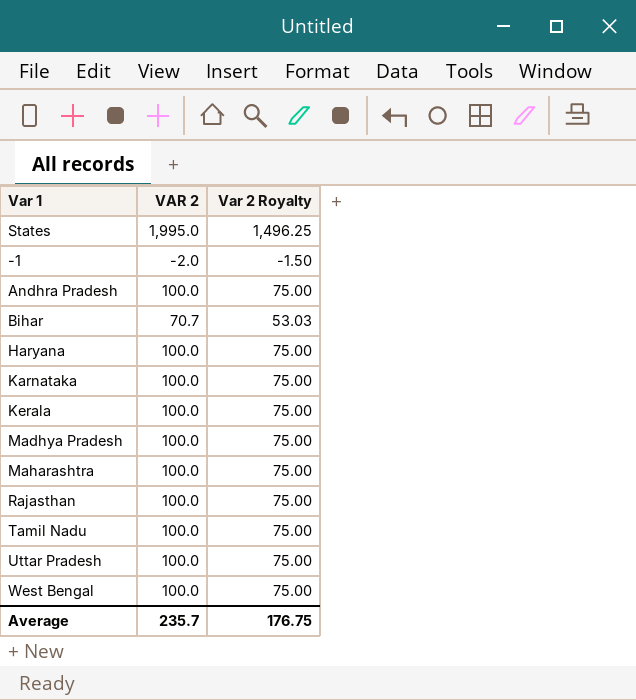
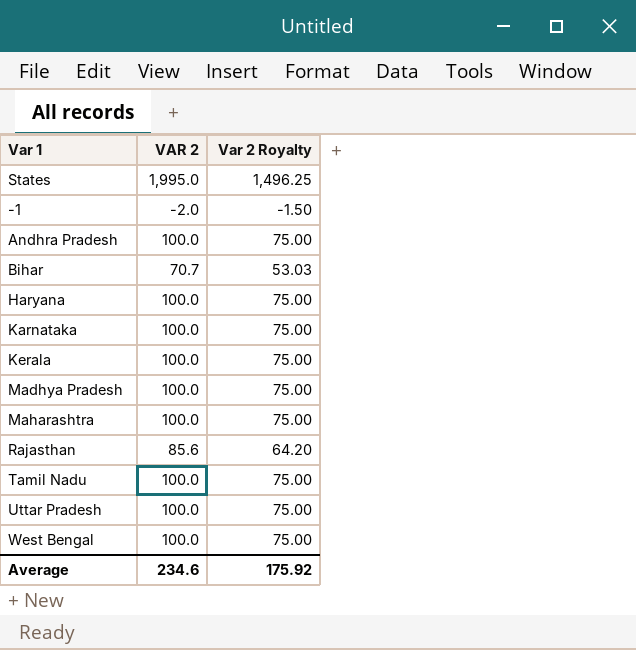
Rajasthan | VAR 2: 100.0 -> 85.6
Rajasthan | Var 2 Royalty: 75.00 -> 64.20
Average | VAR 2: 235.7 -> 234.6
Average | Var 2 Royalty: 176.75 -> 175.92

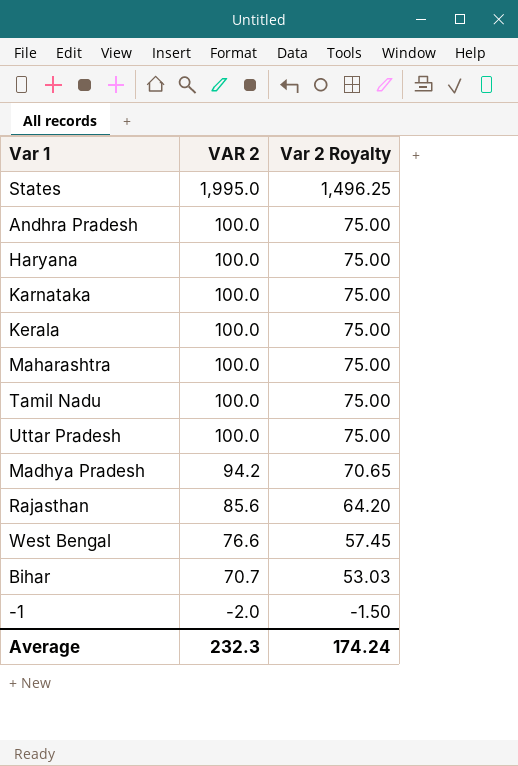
row order: none -> VAR 2 descending
Madhya Pradesh | VAR 2: 100.0 -> 94.2
Madhya Pradesh | Var 2 Royalty: 75.00 -> 70.65
West Bengal | VAR 2: 100.0 -> 76.6
West Bengal | Var 2 Royalty: 75.00 -> 57.45
Average | VAR 2: 234.6 -> 232.3
Average | Var 2 Royalty: 175.92 -> 174.24

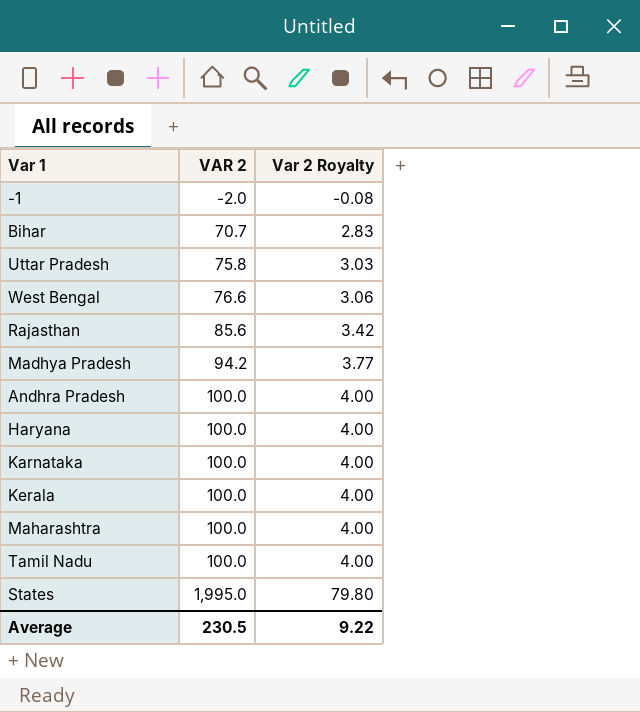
row order: VAR 2 descending -> VAR 2 ascending
column Var 2 Royalty | formula: [VAR 2] * 0.75 -> [VAR 2] * 0.04
Uttar Pradesh | VAR 2: 100.0 -> 75.8
Average | VAR 2: 232.3 -> 230.5
Average | Var 2 Royalty: 174.24 -> 9.22

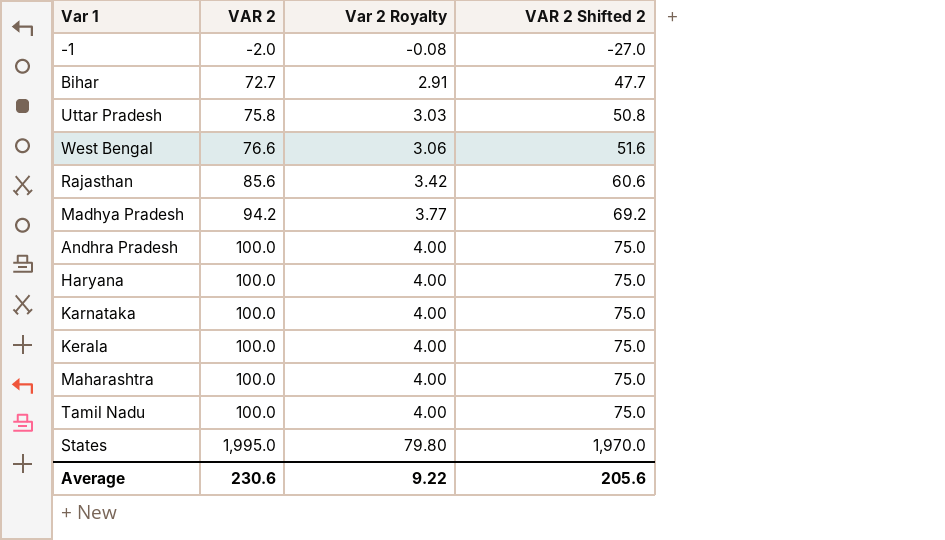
column VAR 2 Shifted 2 | formula: none -> [VAR 2] - 25
Bihar | VAR 2: 70.7 -> 72.7
Bihar | Var 2 Royalty: 2.83 -> 2.91
Average | VAR 2: 230.5 -> 230.6

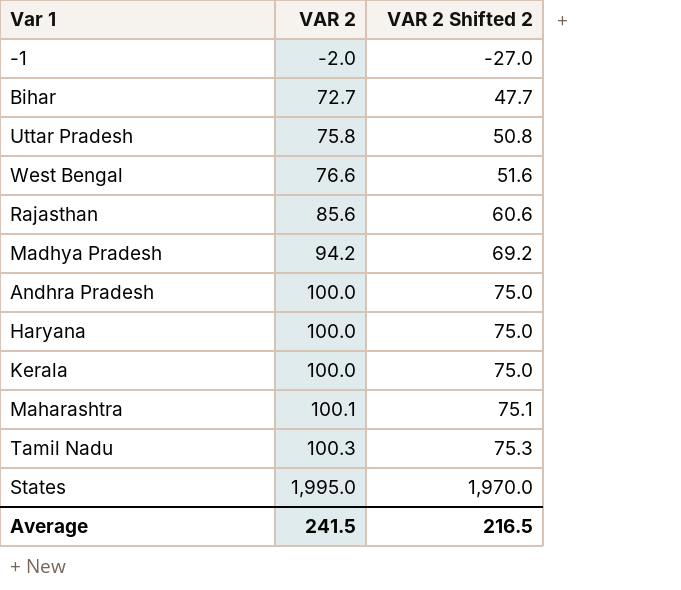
column Var 2 Royalty | formula: [VAR 2] * 0.04 -> none
row Karnataka: 100.0 | 4.00 | 75.0 -> none
Maharashtra | VAR 2: 100.0 -> 100.1
Maharashtra | VAR 2 Shifted 2: 75.0 -> 75.1
Tamil Nadu | VAR 2: 100.0 -> 100.3
Tamil Nadu | VAR 2 Shifted 2: 75.0 -> 75.3
Average | VAR 2: 230.6 -> 241.5
Average | VAR 2 Shifted 2: 205.6 -> 216.5

